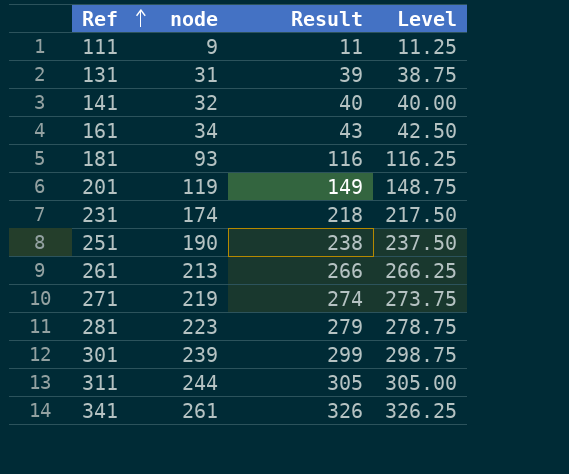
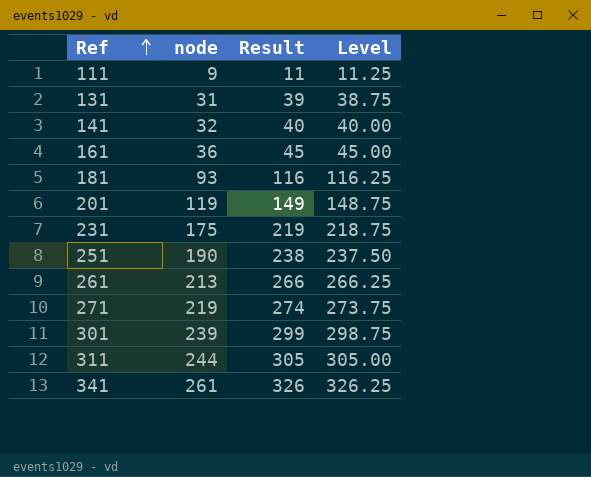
row 281: 223 | 279 | 278.75 -> none
161 | node: 34 -> 36
161 | Result: 43 -> 45
161 | Level: 42.50 -> 45.00
231 | node: 174 -> 175
231 | Result: 218 -> 219
231 | Level: 217.50 -> 218.75

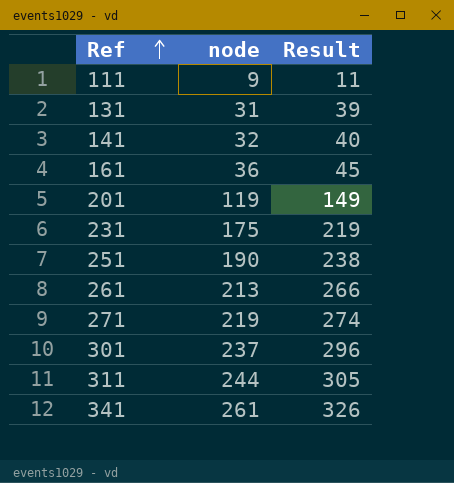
column Level | formula: [node] * 1.25 -> none
row 181: 93 | 116 | 116.25 -> none
301 | node: 239 -> 237
301 | Result: 299 -> 296

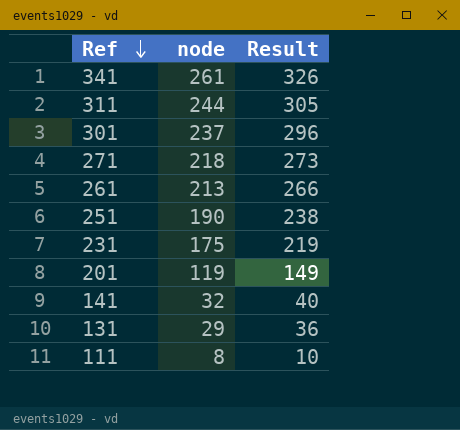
row order: Ref ascending -> Ref descending
row 161: 36 | 45 -> none
271 | node: 219 -> 218
271 | Result: 274 -> 273
131 | node: 31 -> 29
131 | Result: 39 -> 36
111 | node: 9 -> 8
111 | Result: 11 -> 10

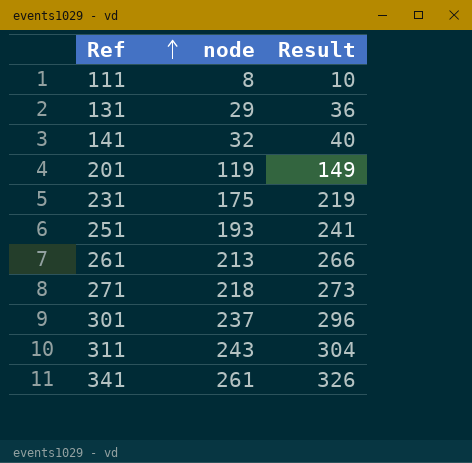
row order: Ref descending -> Ref ascending
251 | node: 190 -> 193
251 | Result: 238 -> 241
311 | node: 244 -> 243
311 | Result: 305 -> 304

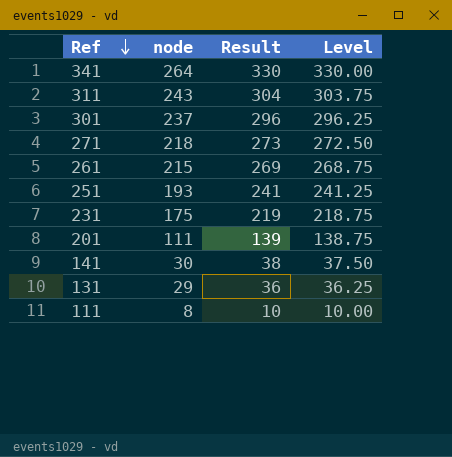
row order: Ref ascending -> Ref descending
column Level | formula: none -> [node] * 1.25
341 | node: 261 -> 264
341 | Result: 326 -> 330
261 | node: 213 -> 215
261 | Result: 266 -> 269
201 | node: 119 -> 111
201 | Result: 149 -> 139
141 | node: 32 -> 30
141 | Result: 40 -> 38

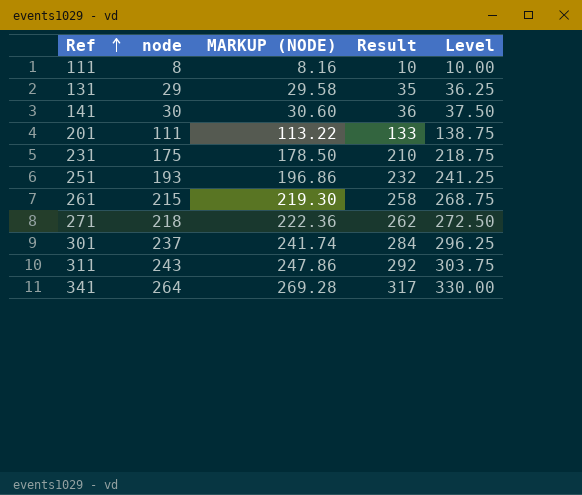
row order: Ref descending -> Ref ascending
column MARKUP (NODE) | formula: none -> [node] * 1.02
column Result | formula: [node] * 1.25 -> [node] * 1.2

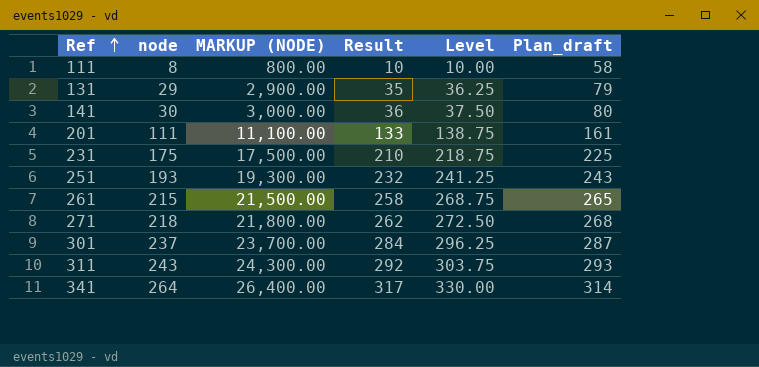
column MARKUP (NODE) | formula: [node] * 1.02 -> [node] * 100
column Plan_draft | formula: none -> [node] + 50

